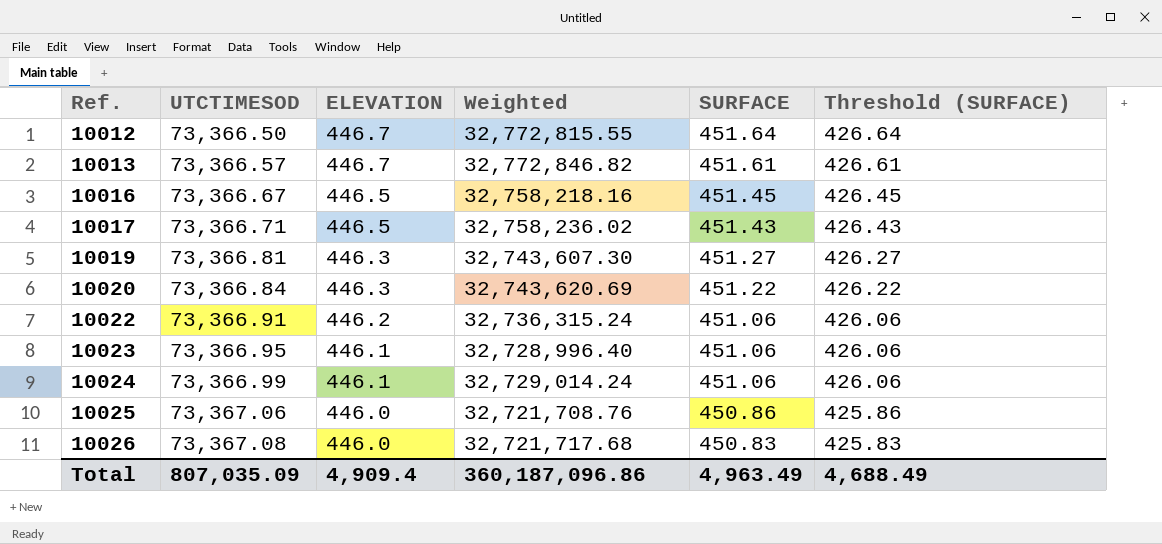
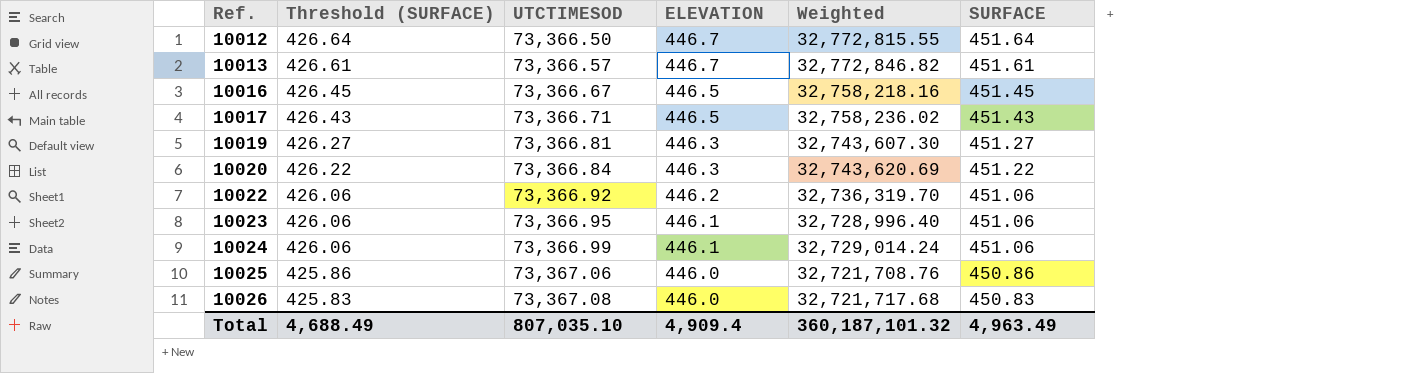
column Threshold (SURFACE) | position: 6 -> 2
10022 | UTCTIMESOD: 73,366.91 -> 73,366.92
10022 | Weighted: 32,736,315.24 -> 32,736,319.70
Total | UTCTIMESOD: 807,035.09 -> 807,035.10
Total | Weighted: 360,187,096.86 -> 360,187,101.32

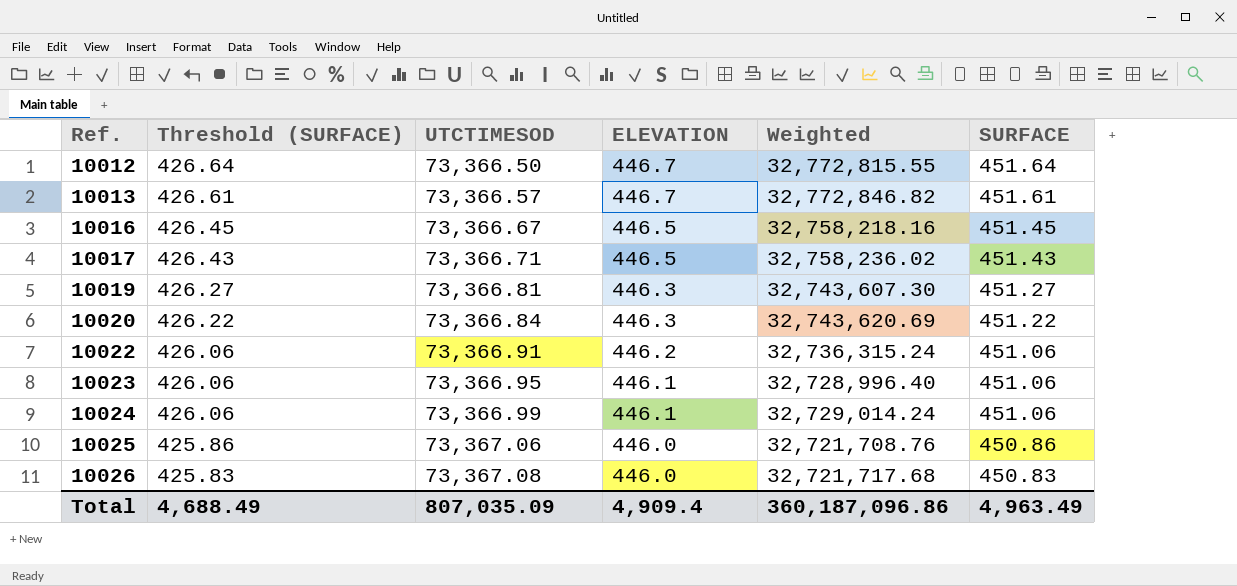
10022 | UTCTIMESOD: 73,366.92 -> 73,366.91
10022 | Weighted: 32,736,319.70 -> 32,736,315.24
Total | UTCTIMESOD: 807,035.10 -> 807,035.09
Total | Weighted: 360,187,101.32 -> 360,187,096.86

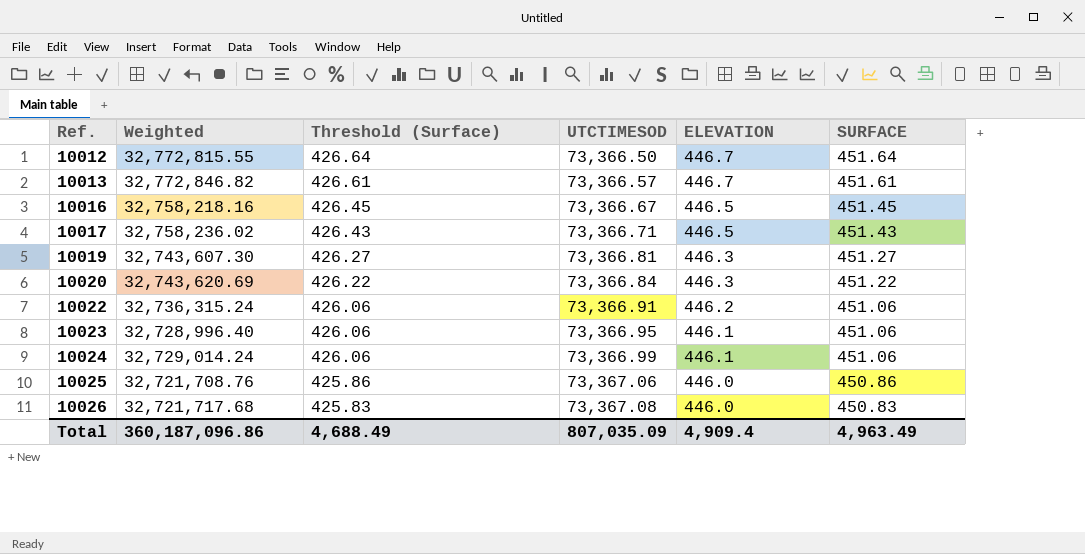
column Weighted | position: 5 -> 2
column name: Threshold (SURFACE) -> Threshold (Surface)

